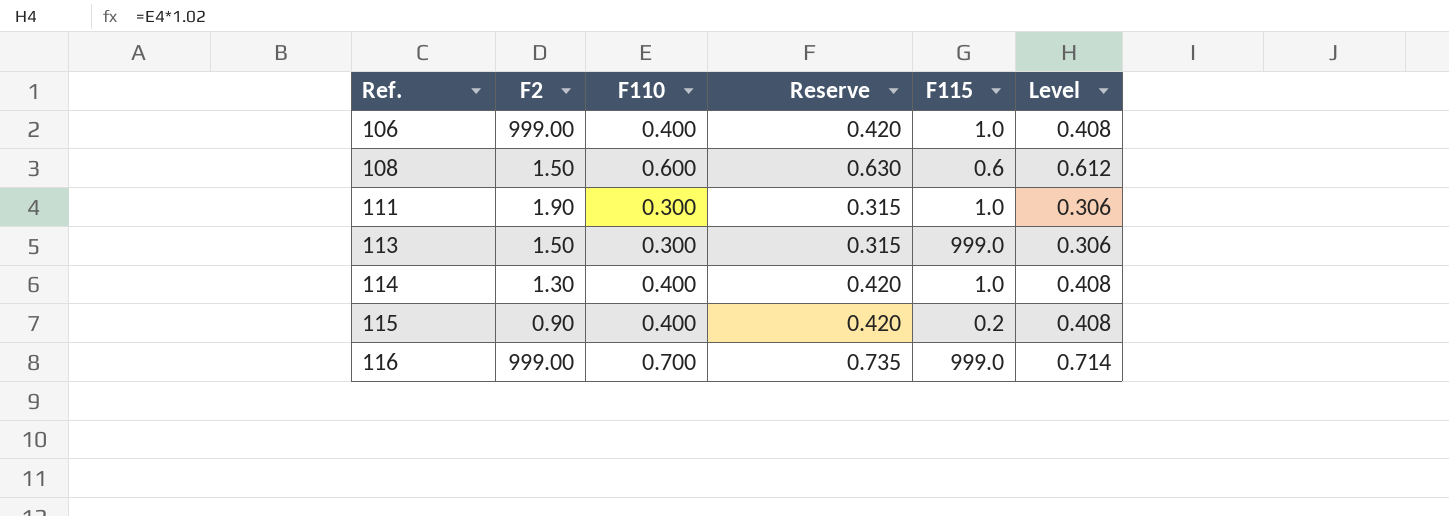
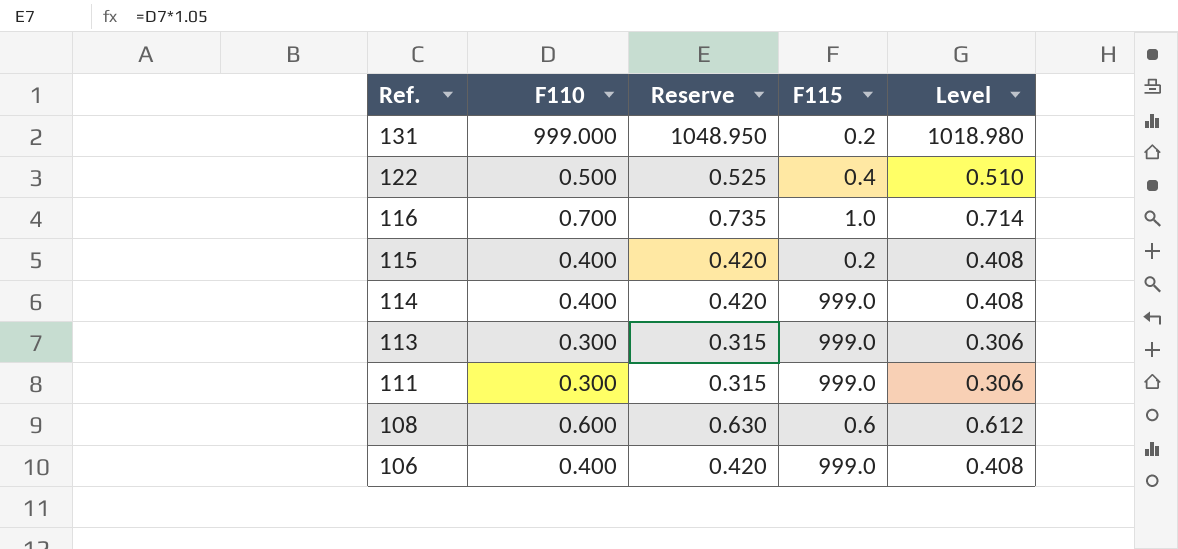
row order: Ref. ascending -> Ref. descending
column F2 | position: 2 -> none
row 131: none -> 999.000 | 1048.950 | 0.2 | 1018.980
row 122: none -> 0.500 | 0.525 | 0.4 | 0.510
116 | F115: 999.0 -> 1.0
114 | F115: 1.0 -> 999.0
111 | F115: 1.0 -> 999.0
106 | F115: 1.0 -> 999.0

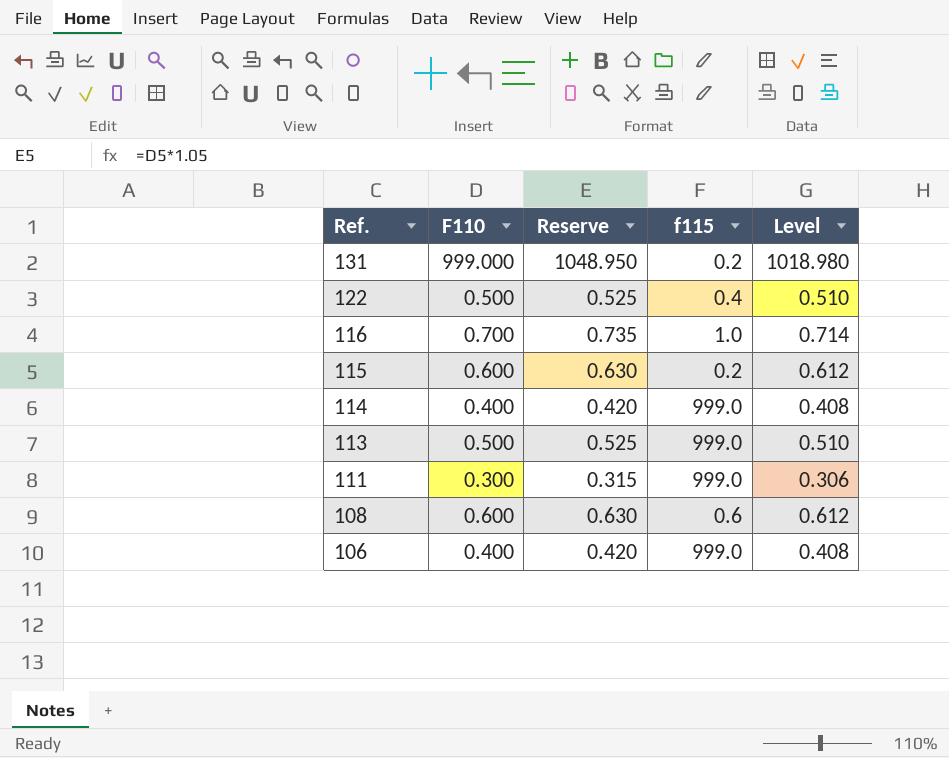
column name: F115 -> f115
115 | F110: 0.400 -> 0.600
115 | Reserve: 0.420 -> 0.630
115 | Level: 0.408 -> 0.612
113 | F110: 0.300 -> 0.500
113 | Reserve: 0.315 -> 0.525
113 | Level: 0.306 -> 0.510

